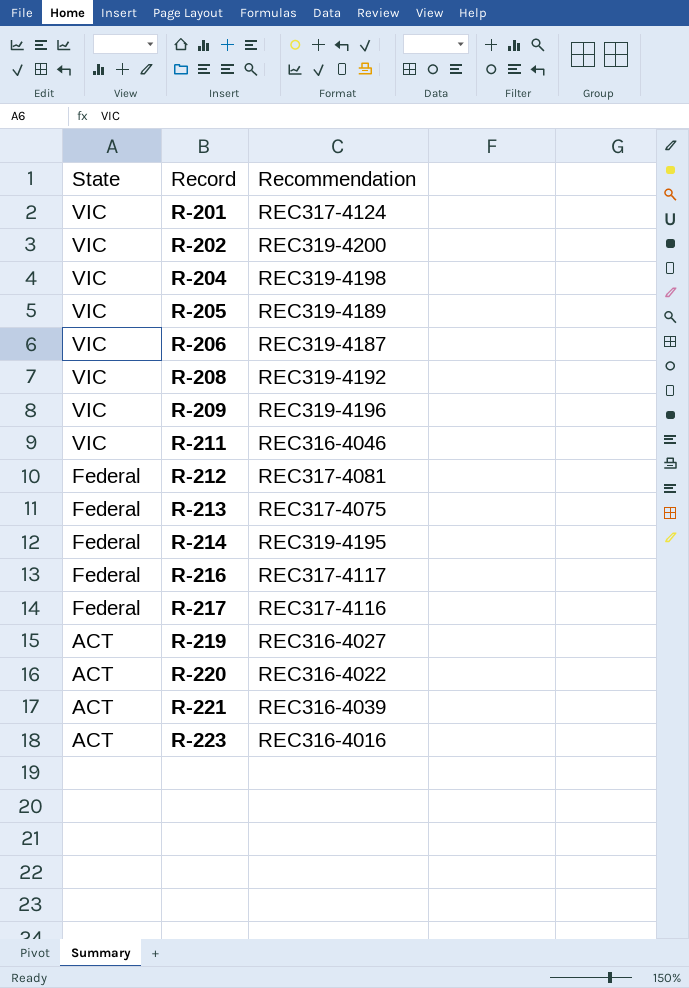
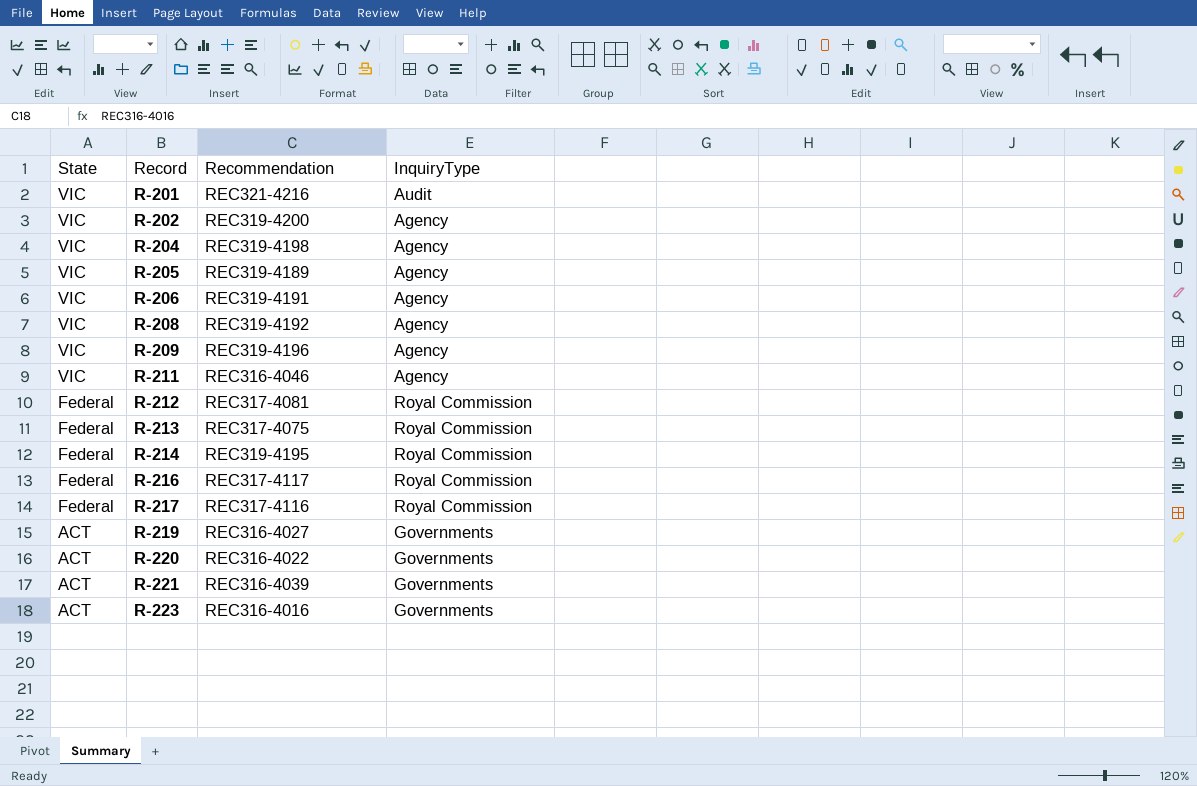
column InquiryType | position: none -> 4
R-201 | Recommendation: REC317-4124 -> REC321-4216
R-206 | Recommendation: REC319-4187 -> REC319-4191

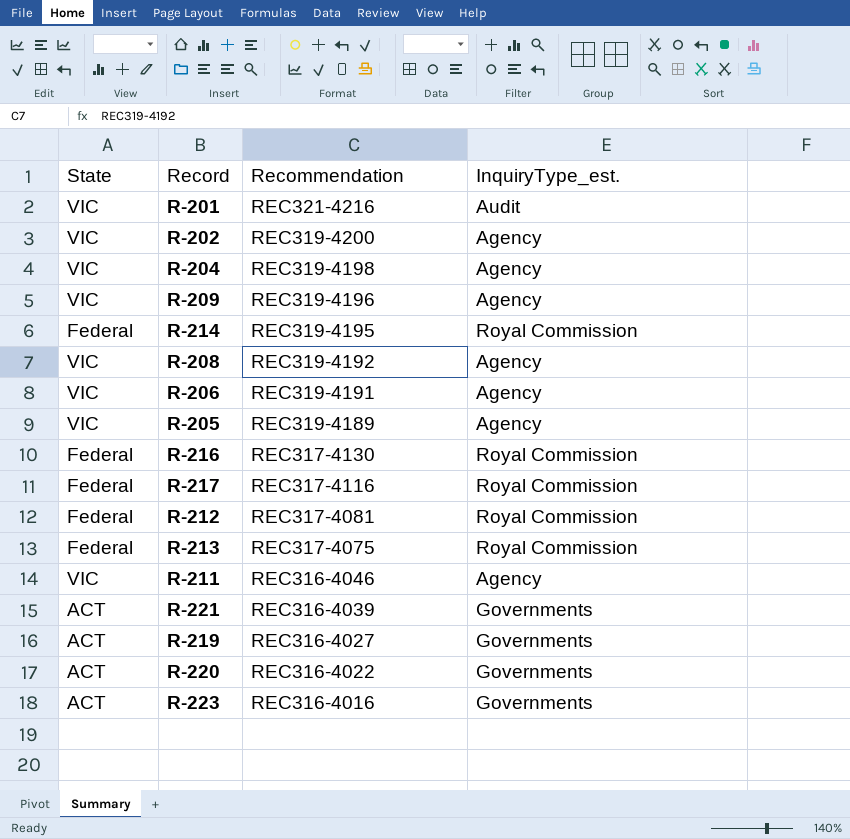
row order: State descending -> Recommendation descending
column name: InquiryType -> InquiryType_est.
R-216 | Recommendation: REC317-4117 -> REC317-4130

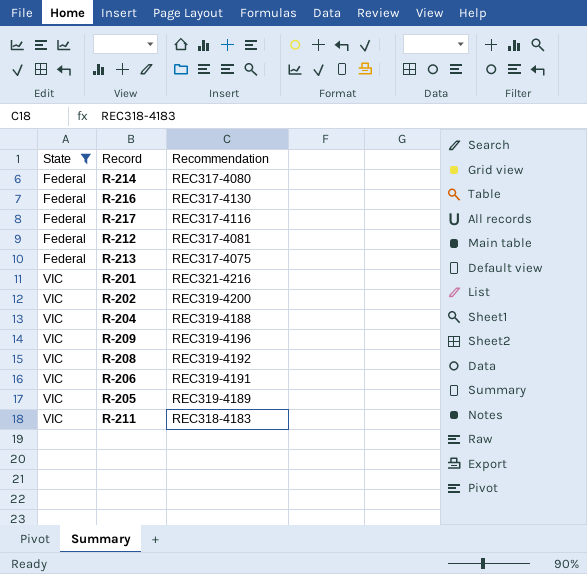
filter: none -> State != ACT
row order: Recommendation descending -> State ascending
column InquiryType_est. | position: 4 -> none
R-214 | Recommendation: REC319-4195 -> REC317-4080
R-204 | Recommendation: REC319-4198 -> REC319-4188
R-211 | Recommendation: REC316-4046 -> REC318-4183

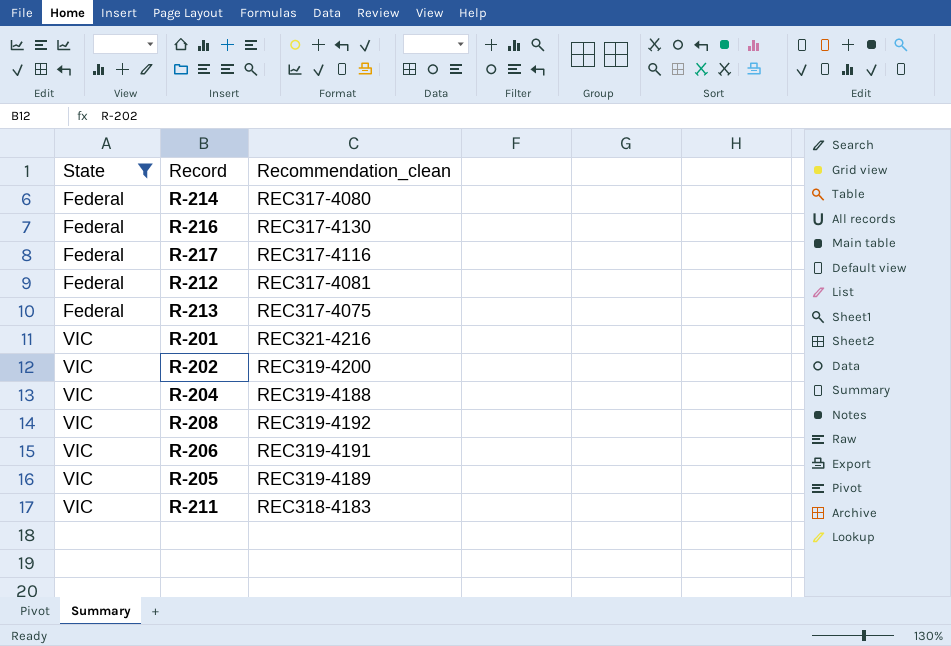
column name: Recommendation -> Recommendation_clean
row R-209: VIC | REC319-4196 -> none

